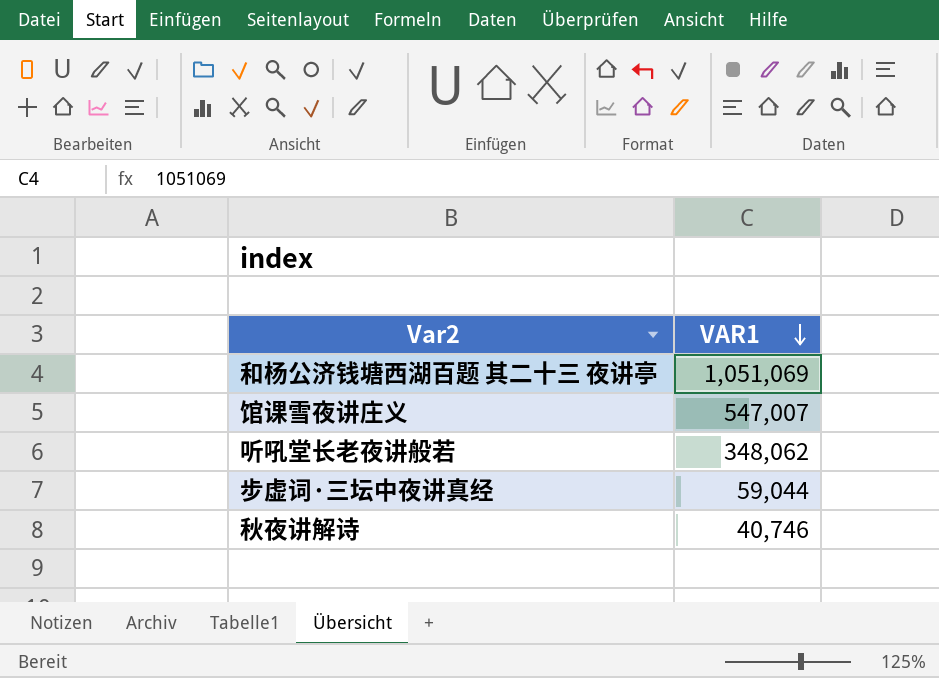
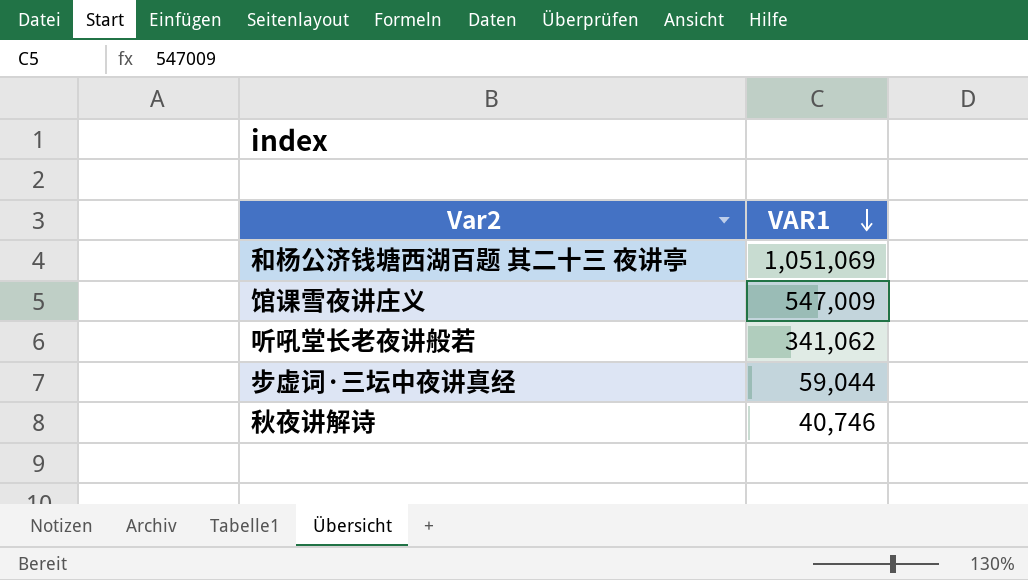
馆课雪夜讲庄义 | VAR1: 547,007 -> 547,009
听吼堂长老夜讲般若 | VAR1: 348,062 -> 341,062

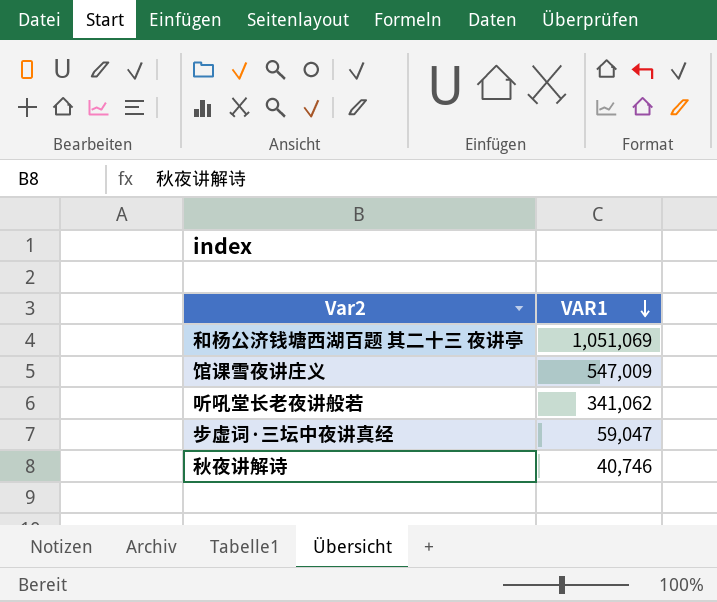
步虚词·三坛中夜讲真经 | VAR1: 59,044 -> 59,047

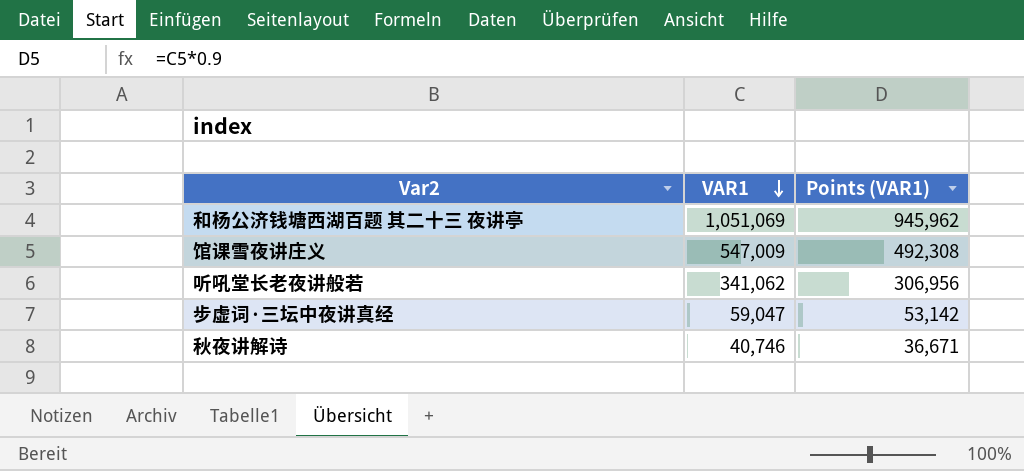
column Points (VAR1) | formula: none -> [VAR1] * 0.9

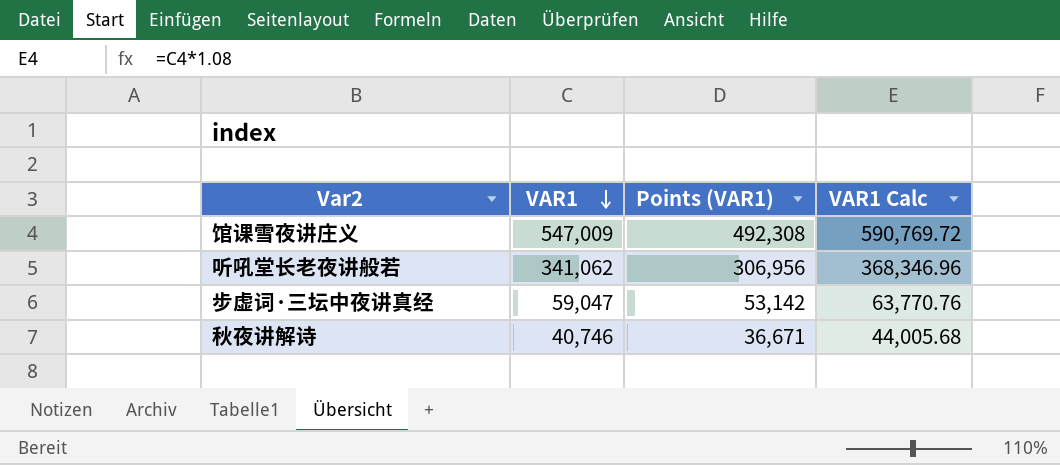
column VAR1 Calc | formula: none -> [VAR1] * 1.08
row 和杨公济钱塘西湖百题 其二十三 夜讲亭: 1,051,069 | 945,962 -> none

